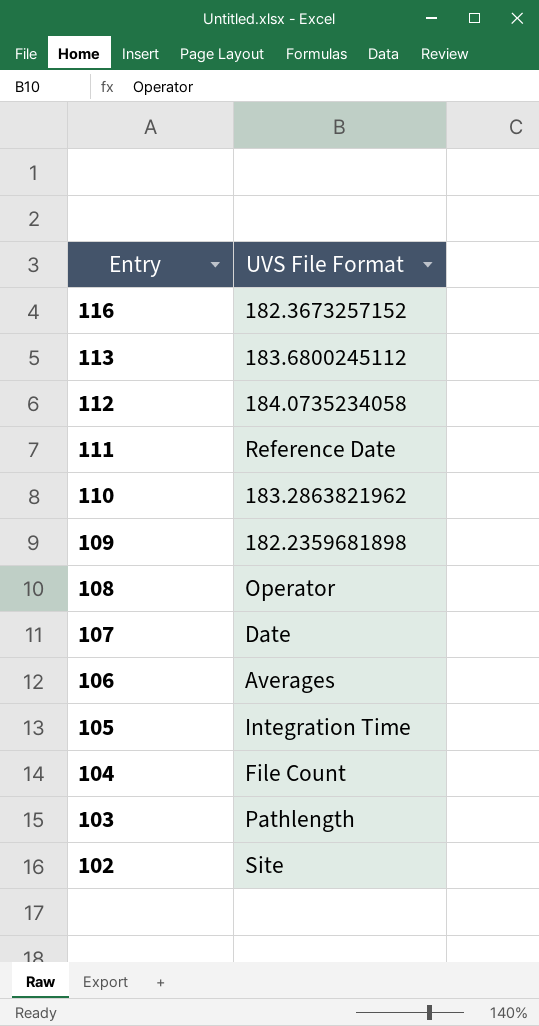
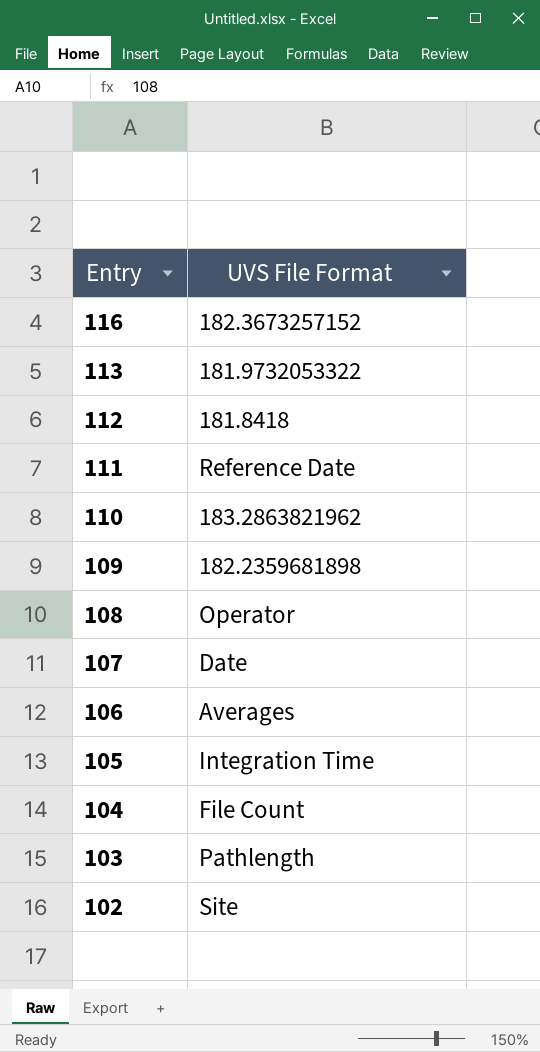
113 | UVS File Format: 183.6800245112 -> 181.9732053322
112 | UVS File Format: 184.0735234058 -> 181.8418

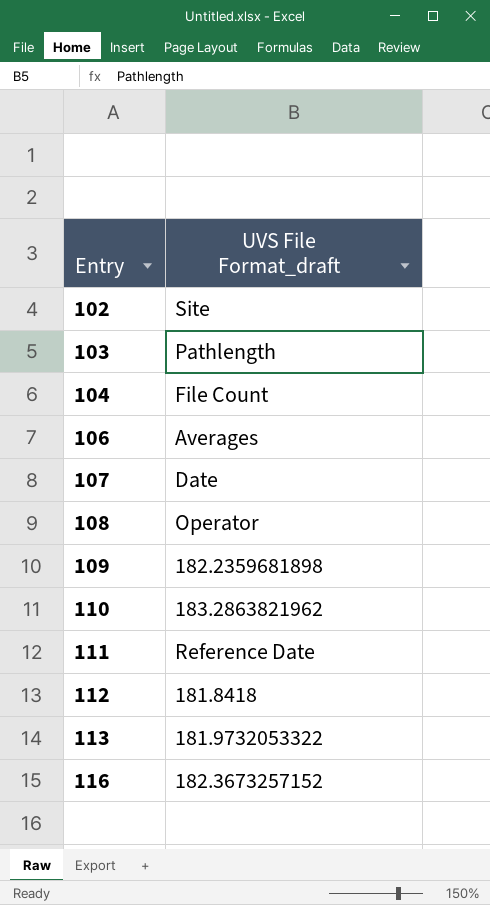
row order: Entry descending -> Entry ascending
column name: UVS File Format -> UVS File Format_draft
row 105: Integration Time -> none

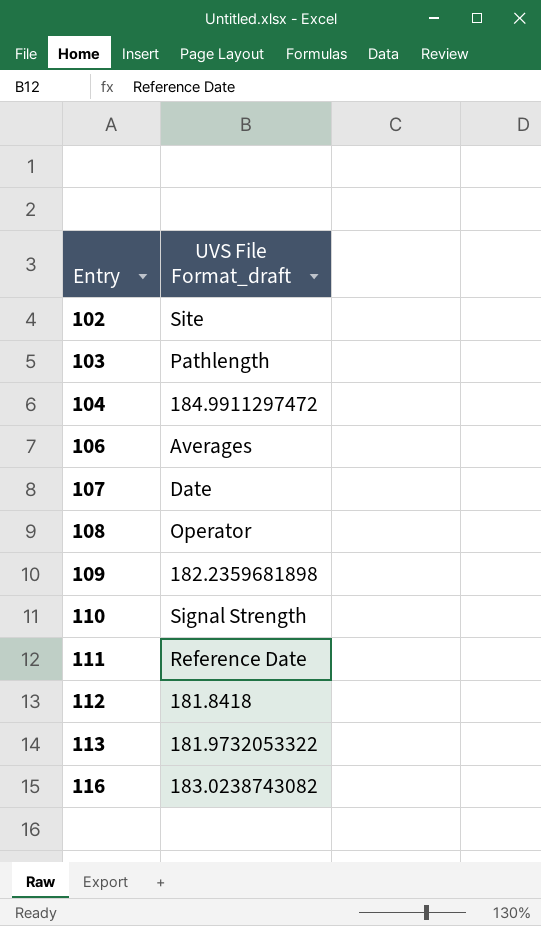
104 | UVS File Format_draft: File Count -> 184.9911297472
110 | UVS File Format_draft: 183.2863821962 -> Signal Strength
116 | UVS File Format_draft: 182.3673257152 -> 183.0238743082

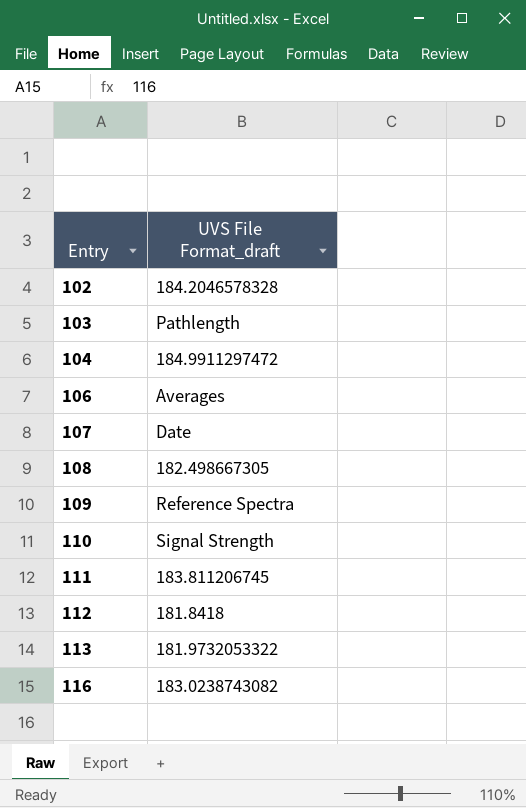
102 | UVS File Format_draft: Site -> 184.2046578328
108 | UVS File Format_draft: Operator -> 182.498667305
109 | UVS File Format_draft: 182.2359681898 -> Reference Spectra
111 | UVS File Format_draft: Reference Date -> 183.811206745

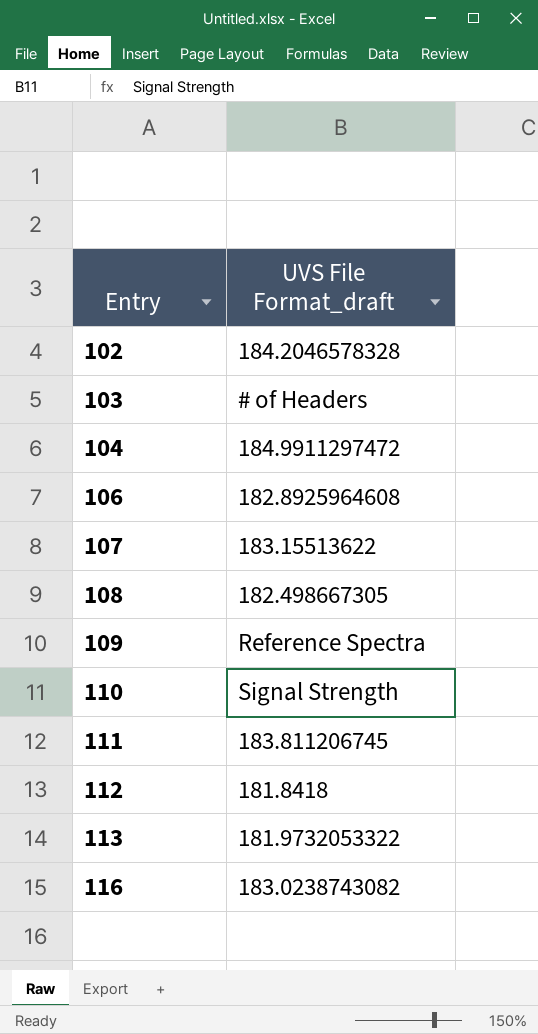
103 | UVS File Format_draft: Pathlength -> # of Headers
106 | UVS File Format_draft: Averages -> 182.8925964608
107 | UVS File Format_draft: Date -> 183.15513622

